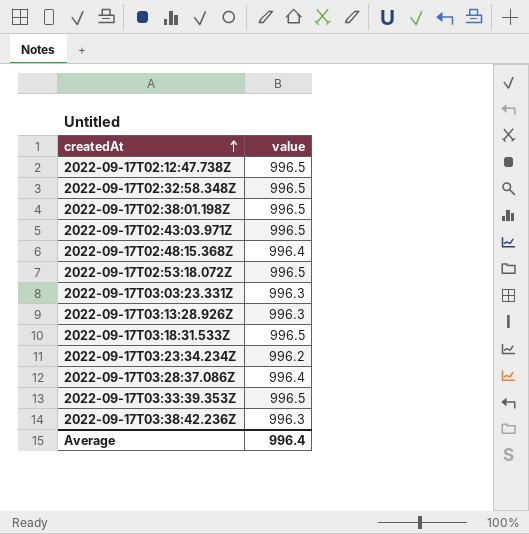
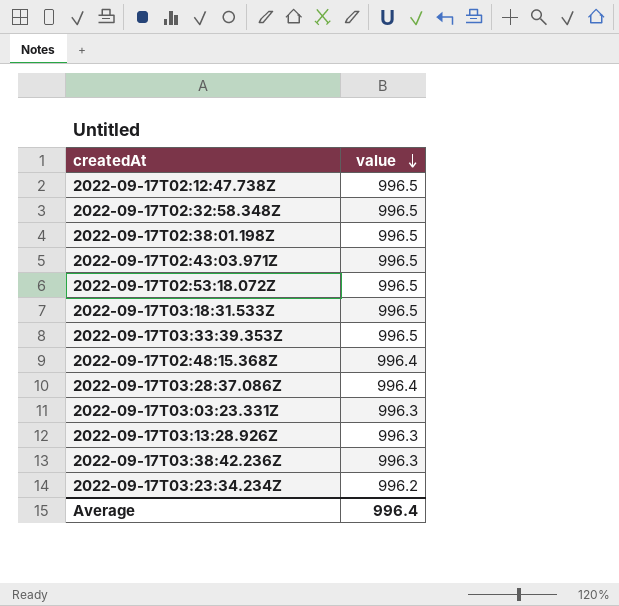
row order: createdAt ascending -> value descending

